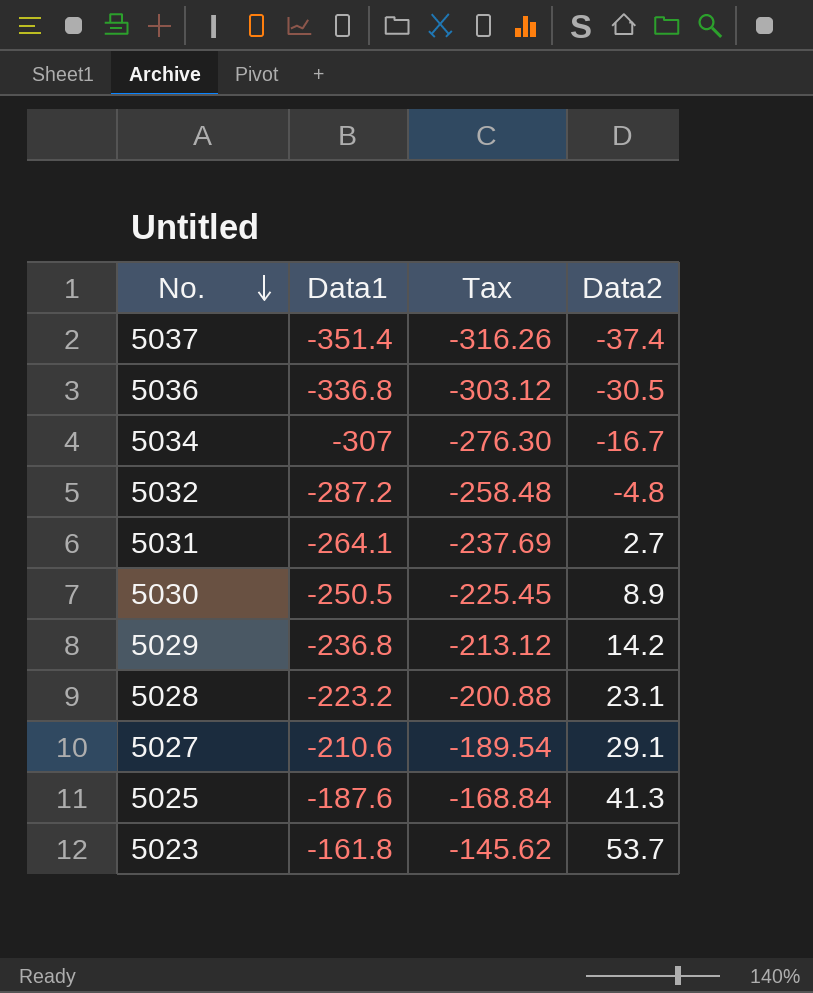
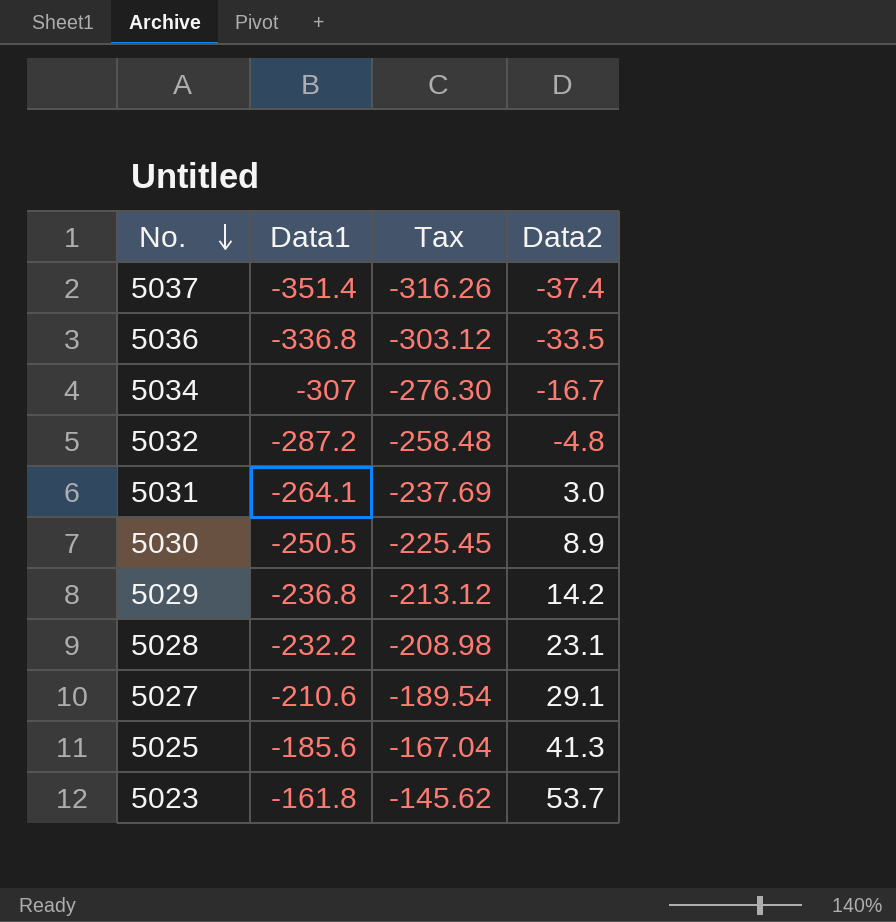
5036 | Data2: -30.5 -> -33.5
5031 | Data2: 2.7 -> 3.0
5028 | Data1: -223.2 -> -232.2
5028 | Tax: -200.88 -> -208.98
5025 | Data1: -187.6 -> -185.6
5025 | Tax: -168.84 -> -167.04

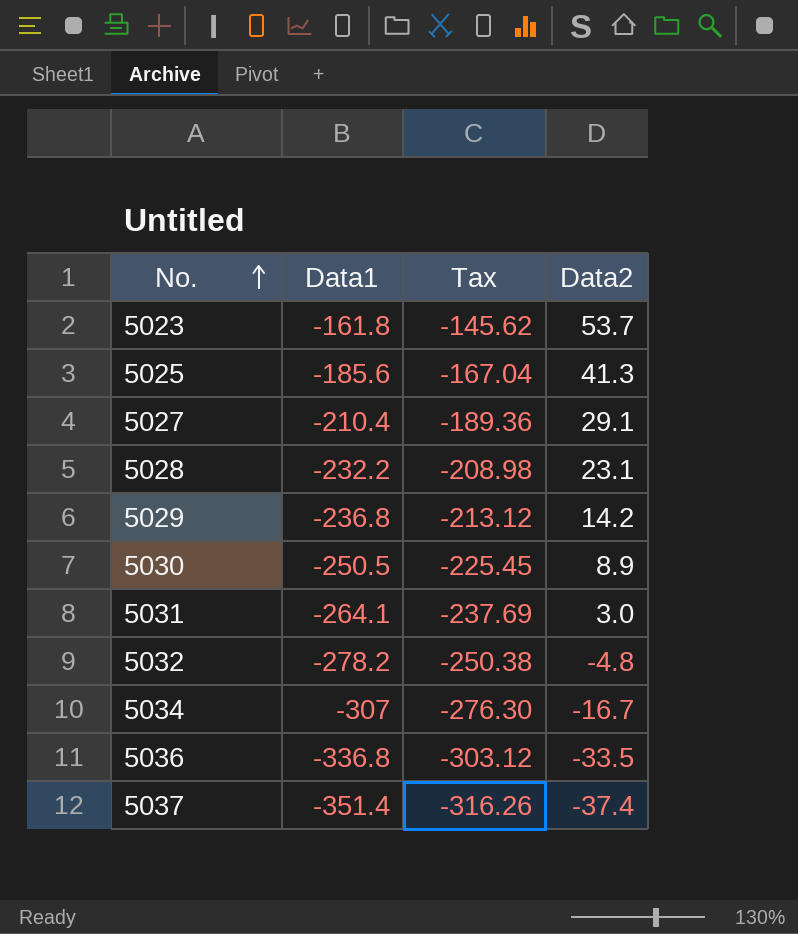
row order: No. descending -> No. ascending
5027 | Data1: -210.6 -> -210.4
5027 | Tax: -189.54 -> -189.36
5032 | Data1: -287.2 -> -278.2
5032 | Tax: -258.48 -> -250.38

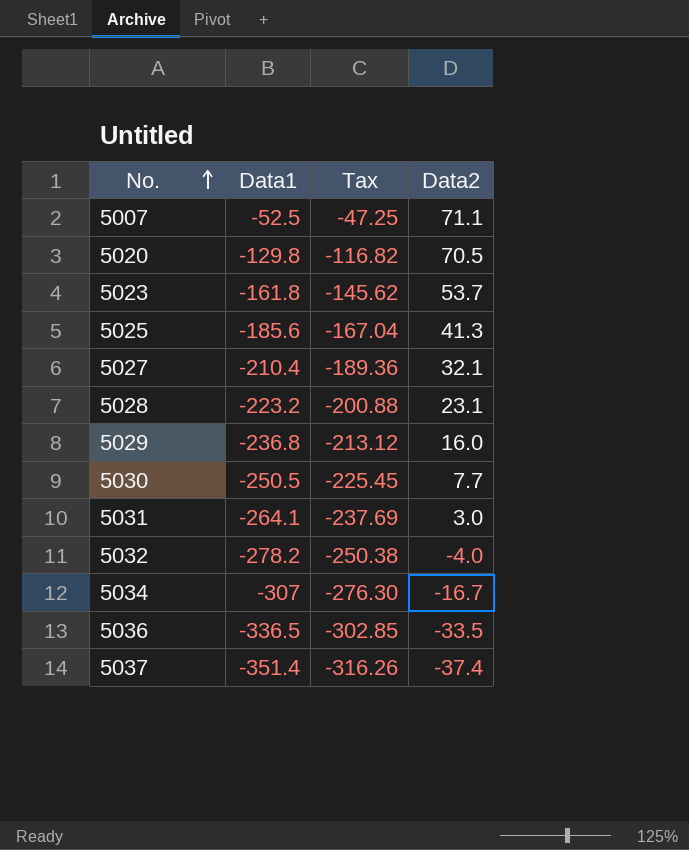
row 5007: none -> -52.5 | -47.25 | 71.1
row 5020: none -> -129.8 | -116.82 | 70.5
5027 | Data2: 29.1 -> 32.1
5028 | Data1: -232.2 -> -223.2
5028 | Tax: -208.98 -> -200.88
5029 | Data2: 14.2 -> 16.0
5030 | Data2: 8.9 -> 7.7
5032 | Data2: -4.8 -> -4.0
5036 | Data1: -336.8 -> -336.5
5036 | Tax: -303.12 -> -302.85

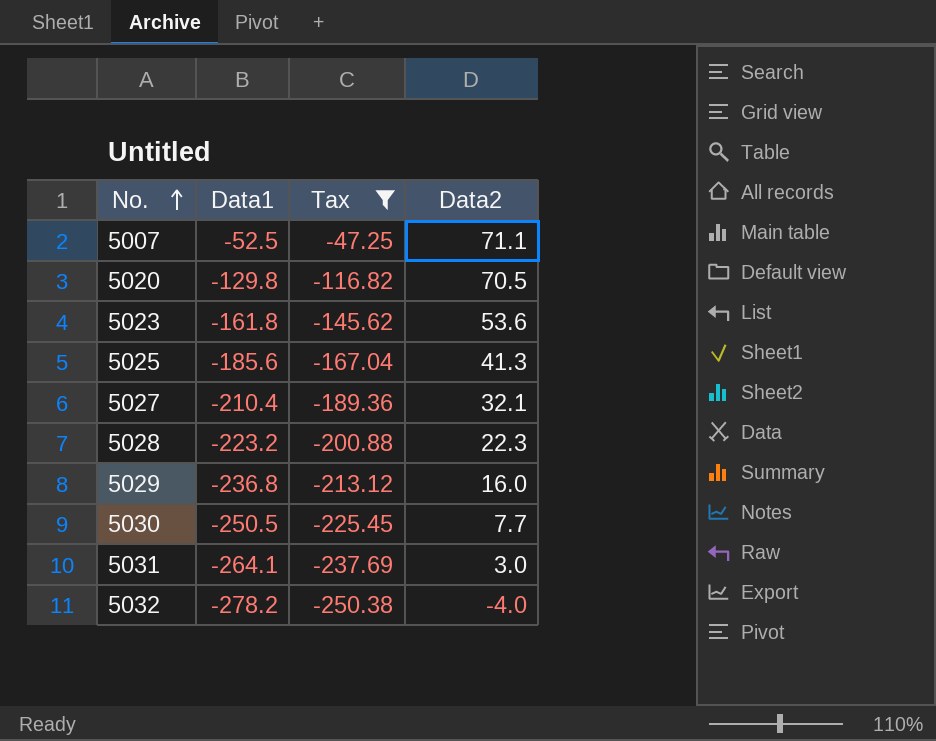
filter: none -> Tax >= -250.38
5023 | Data2: 53.7 -> 53.6
5028 | Data2: 23.1 -> 22.3

